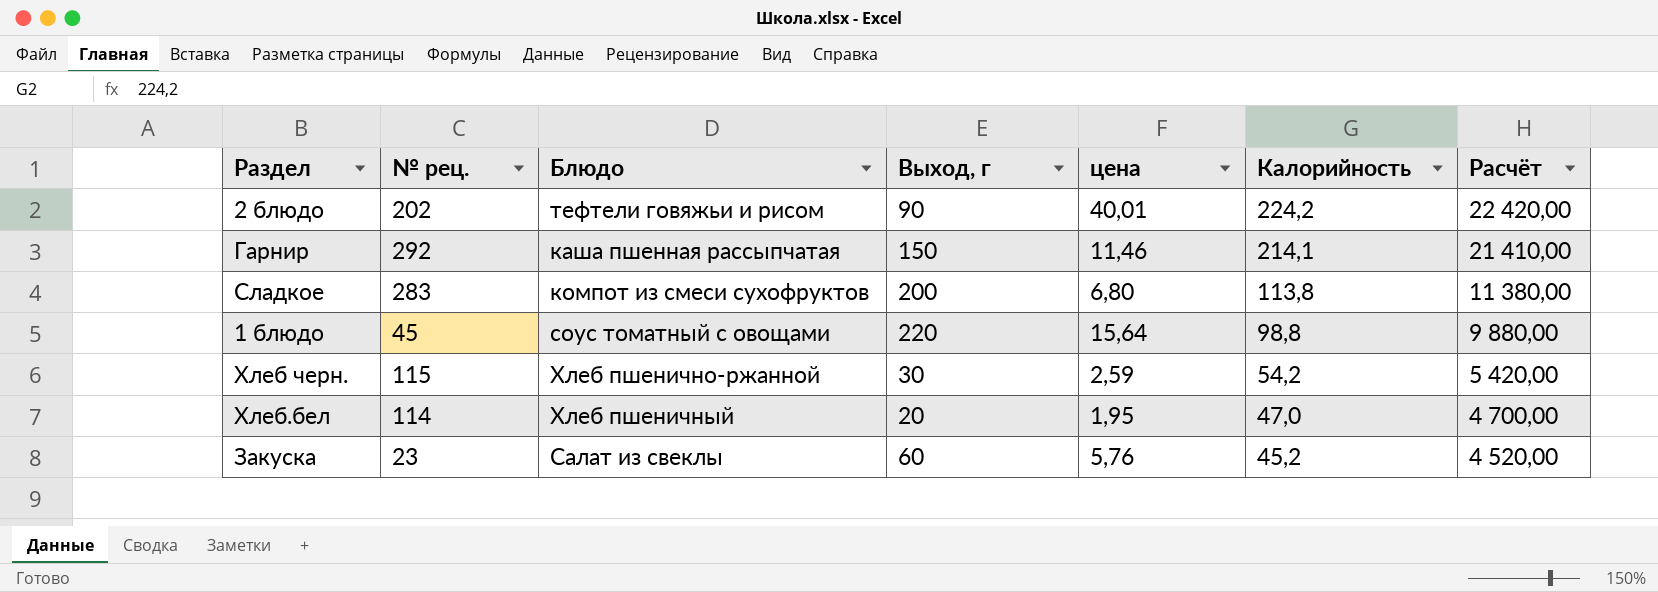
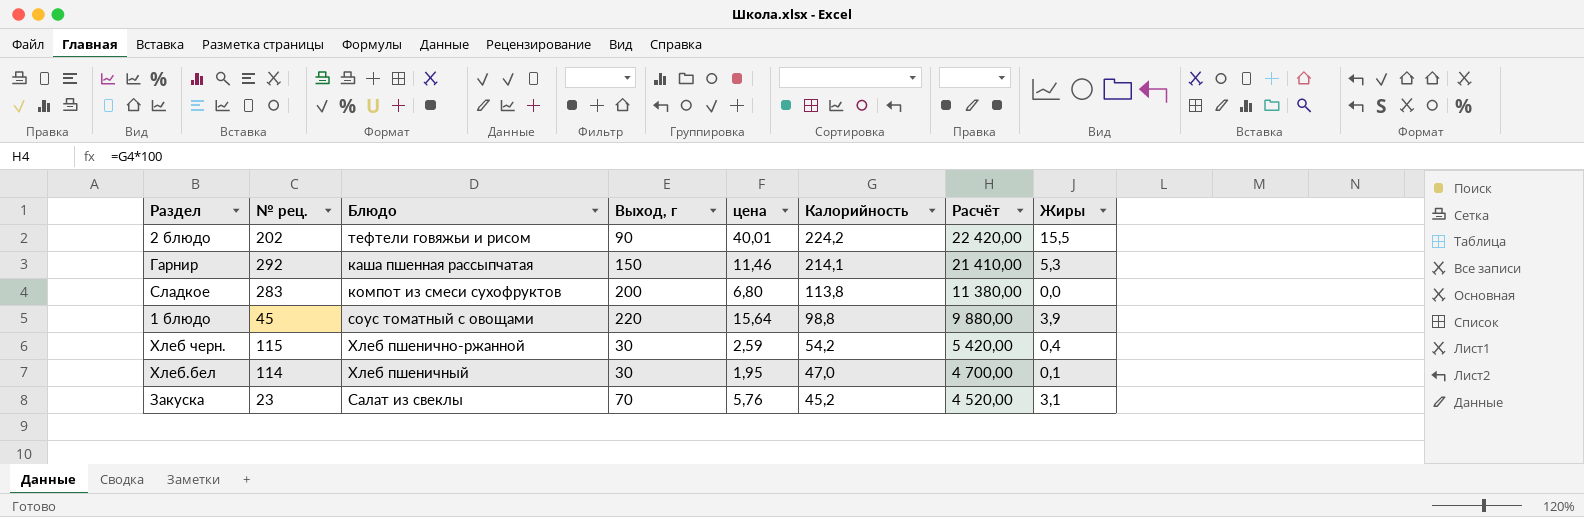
column Жиры | position: none -> 8
Хлеб.бел | Выход, г: 20 -> 30
Закуска | Выход, г: 60 -> 70

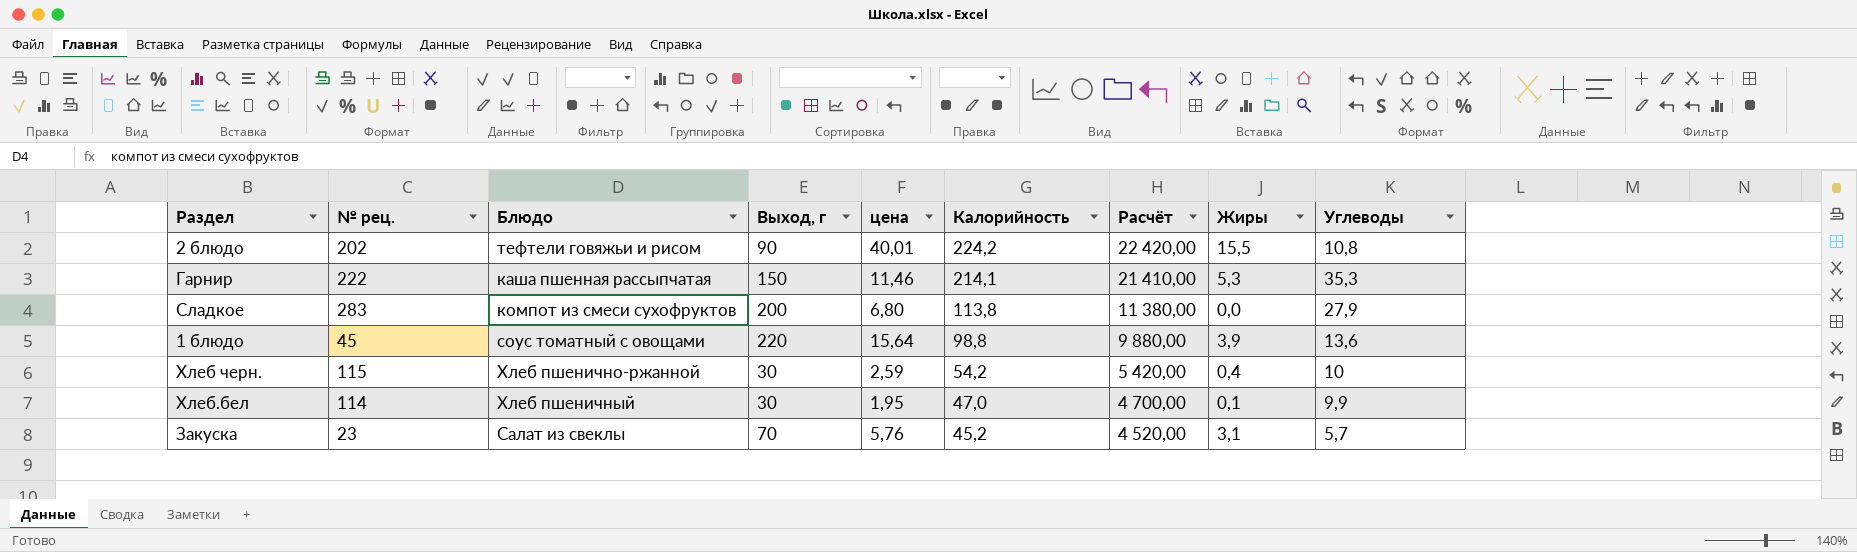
column Углеводы | position: none -> 9
Гарнир | № рец.: 292 -> 222

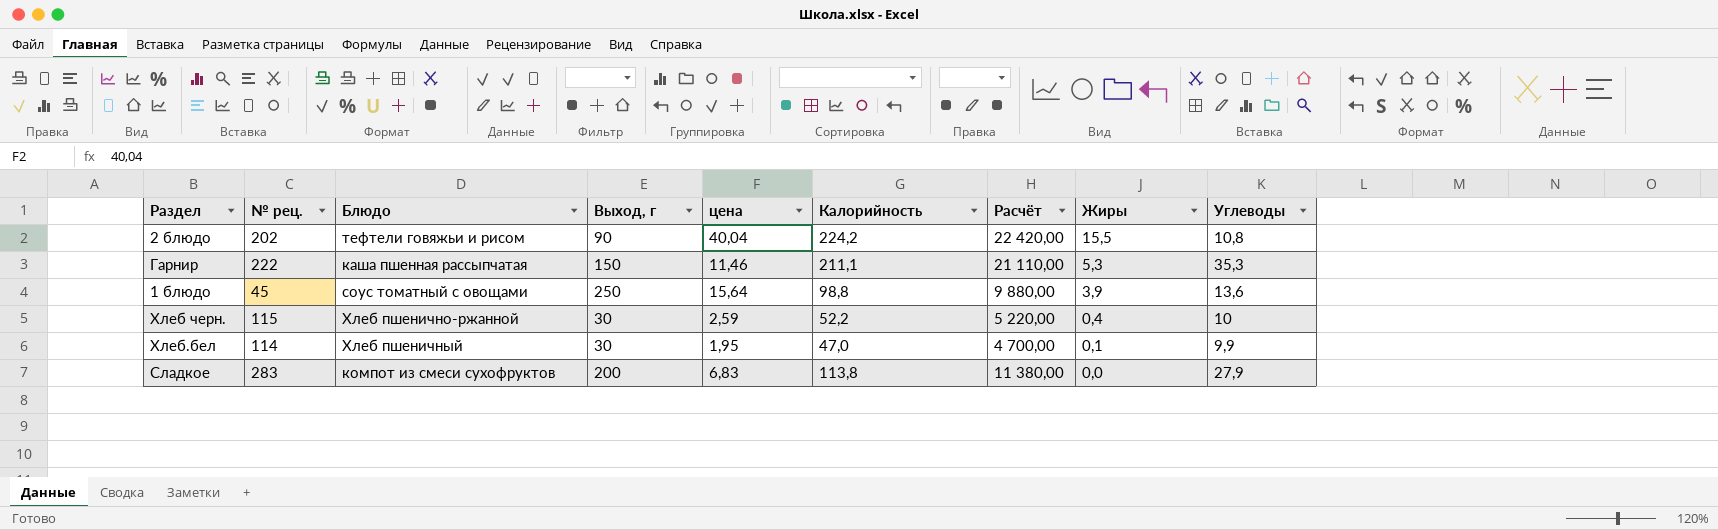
row order: Калорийность descending -> Жиры descending
row Закуска: 23 | Салат из свеклы | 70 | 5,76 | 45,2 | 4 520,00 | 3,1 | 5,7 -> none
2 блюдо | цена: 40,01 -> 40,04
Гарнир | Калорийность: 214,1 -> 211,1
Гарнир | Расчёт: 21 410,00 -> 21 110,00
1 блюдо | Выход, г: 220 -> 250
Хлеб черн. | Калорийность: 54,2 -> 52,2
Хлеб черн. | Расчёт: 5 420,00 -> 5 220,00
Сладкое | цена: 6,80 -> 6,83

